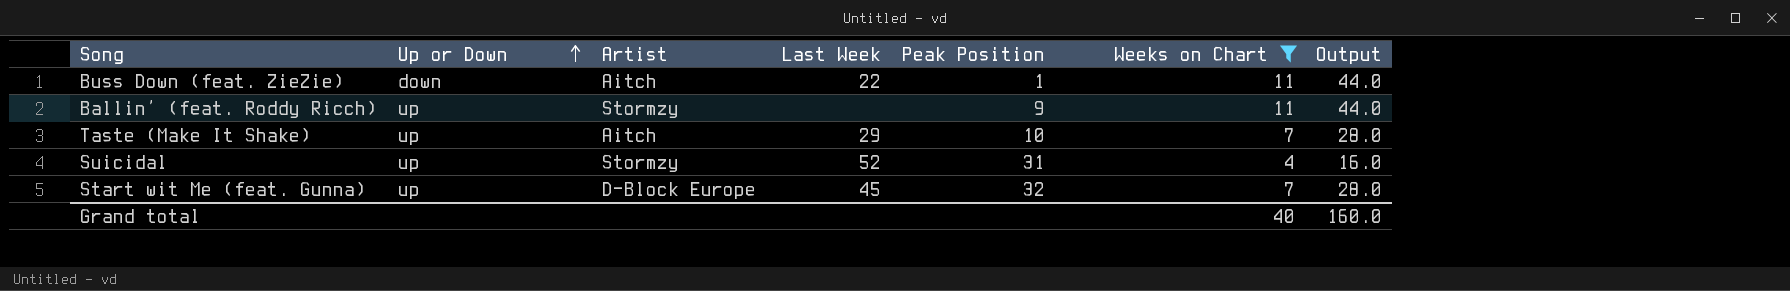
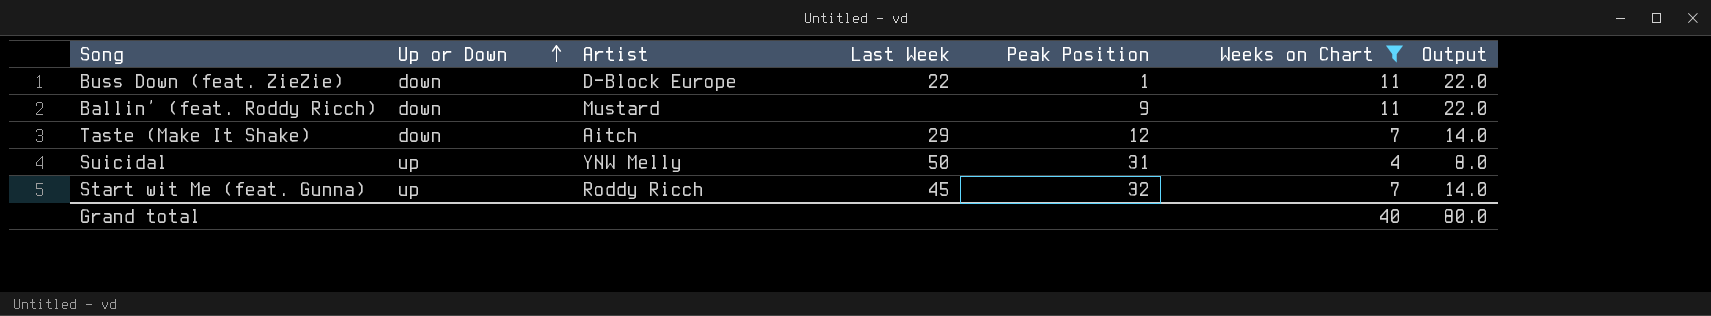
column Output | formula: [Weeks on Chart] * 4 -> [Weeks on Chart] * 2
Buss Down (feat. ZieZie) | Artist: Aitch -> D-Block Europe
Ballin’ (feat. Roddy Ricch) | Up or Down: up -> down
Ballin’ (feat. Roddy Ricch) | Artist: Stormzy -> Mustard
Taste (Make It Shake) | Up or Down: up -> down
Taste (Make It Shake) | Peak Position: 10 -> 12
Suicidal | Artist: Stormzy -> YNW Melly
Suicidal | Last Week: 52 -> 50
Start wit Me (feat. Gunna) | Artist: D-Block Europe -> Roddy Ricch
Grand total | Output: 160.0 -> 80.0

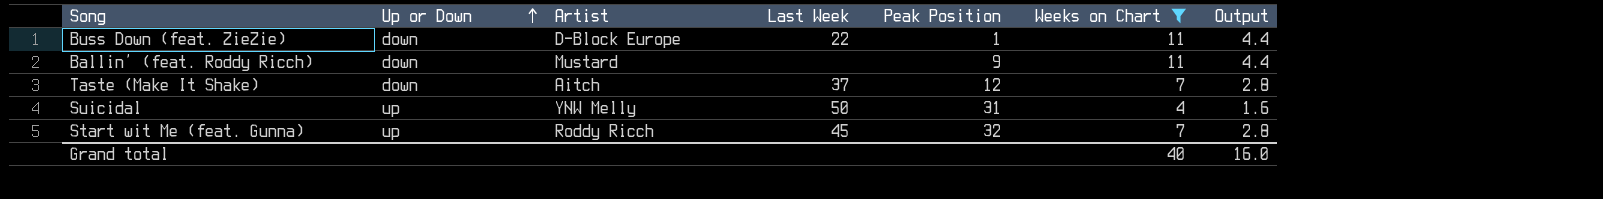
column Output | formula: [Weeks on Chart] * 2 -> [Weeks on Chart] * 0.4
Taste (Make It Shake) | Last Week: 29 -> 37
Grand total | Output: 80.0 -> 16.0

